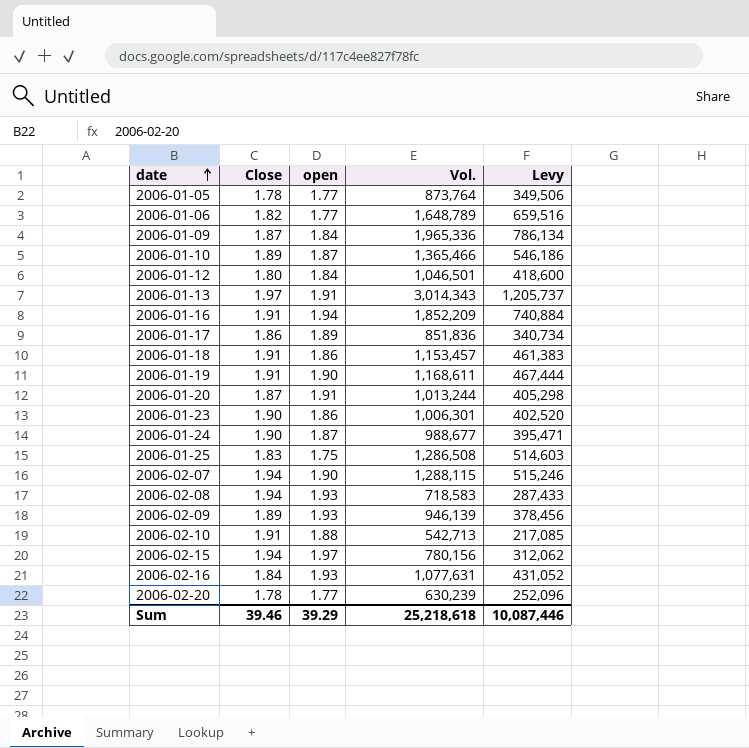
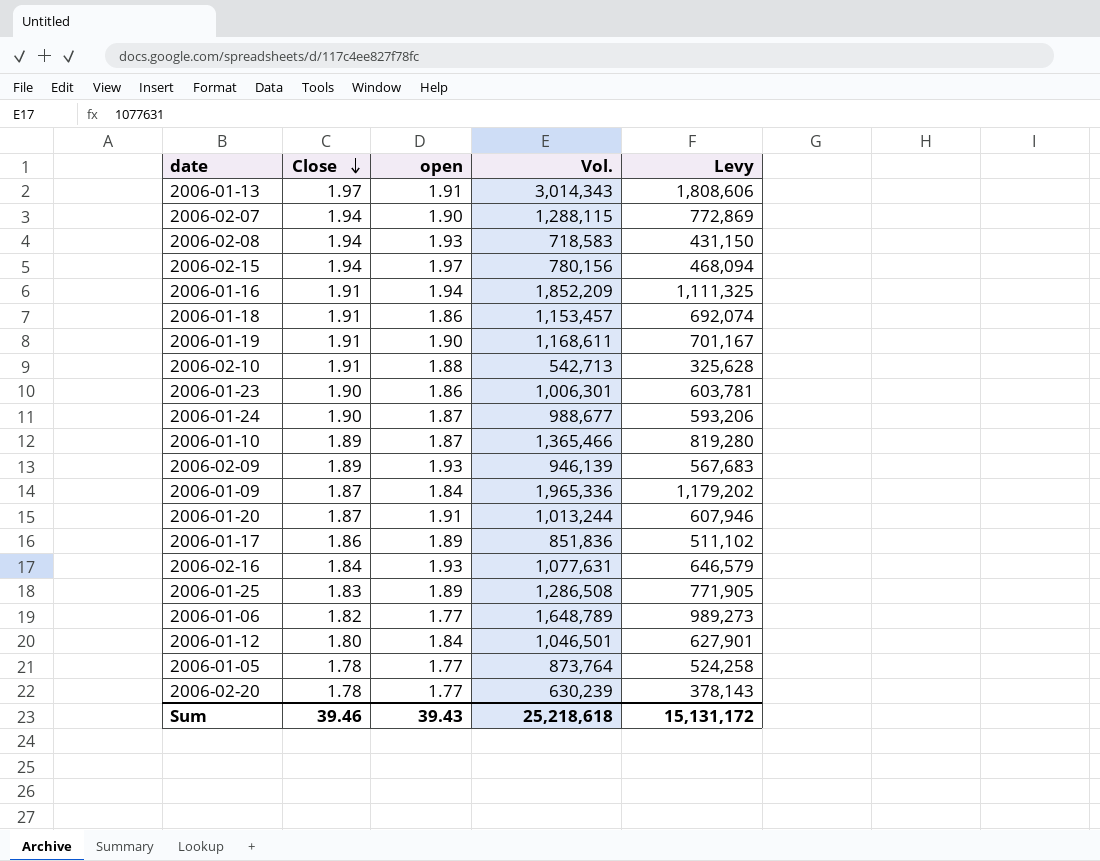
row order: date ascending -> Close descending
column Levy | formula: [Vol.] * 0.4 -> [Vol.] * 0.6
2006-01-25 | open: 1.75 -> 1.89
Sum | open: 39.29 -> 39.43
Sum | Levy: 10,087,446 -> 15,131,172

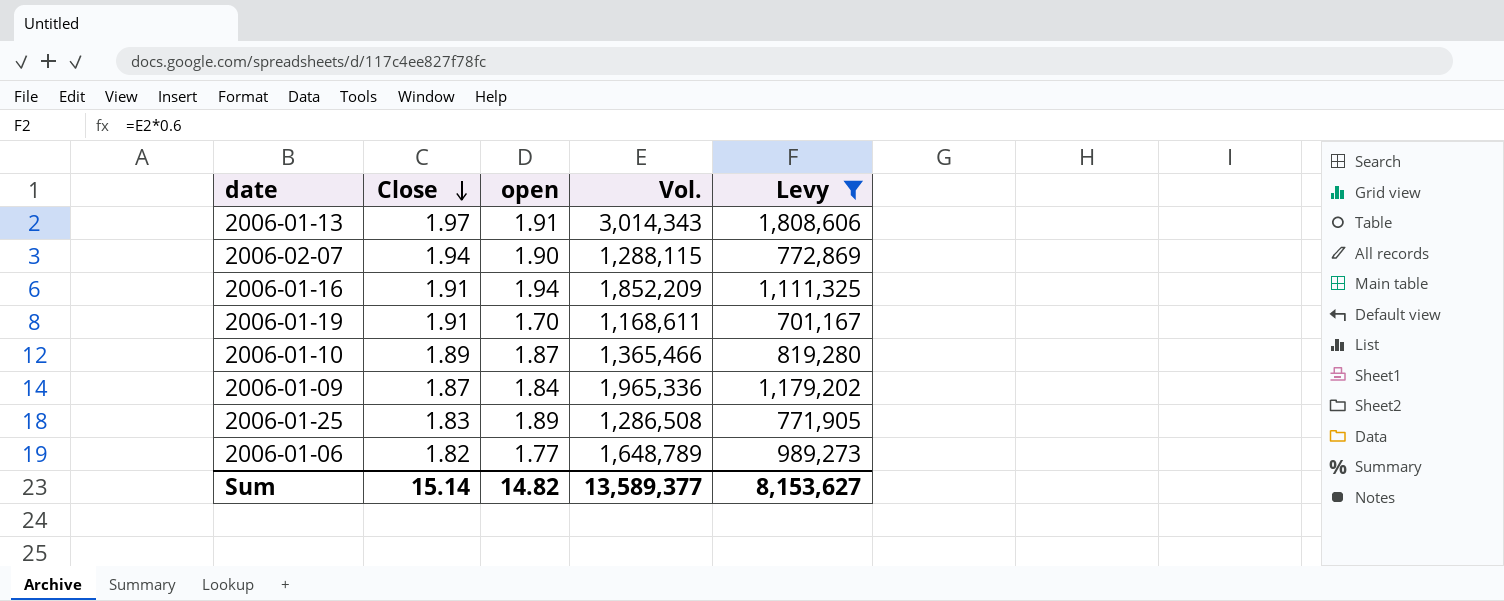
filter: none -> Levy >= 701,167
2006-01-19 | open: 1.90 -> 1.70
Sum | Close: 39.46 -> 15.14
Sum | open: 39.43 -> 14.82
Sum | Vol.: 25,218,618 -> 13,589,377
Sum | Levy: 15,131,172 -> 8,153,627

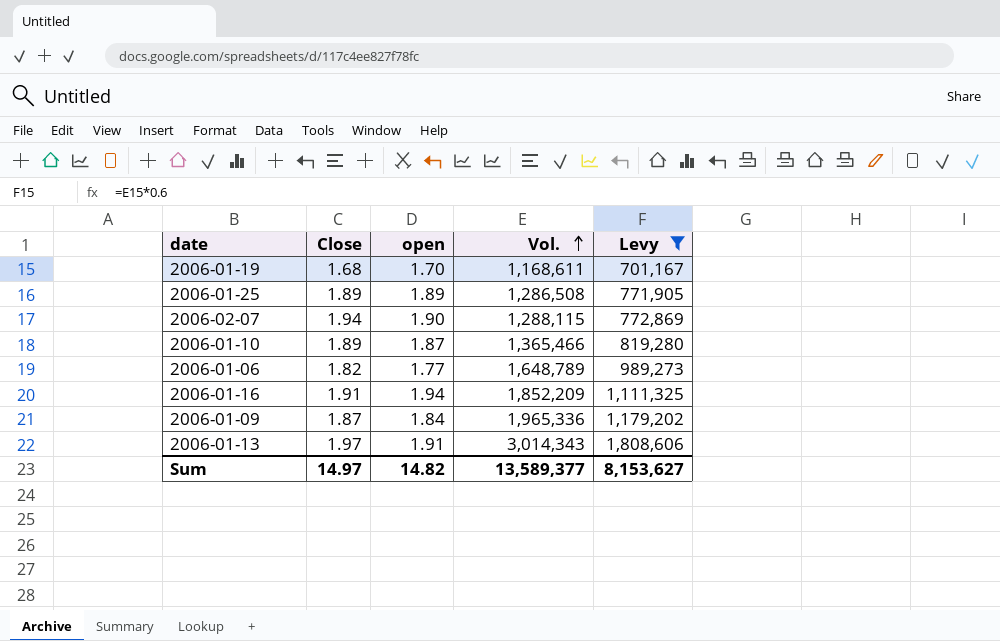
row order: Close descending -> Vol. ascending
2006-01-19 | Close: 1.91 -> 1.68
2006-01-25 | Close: 1.83 -> 1.89
Sum | Close: 15.14 -> 14.97

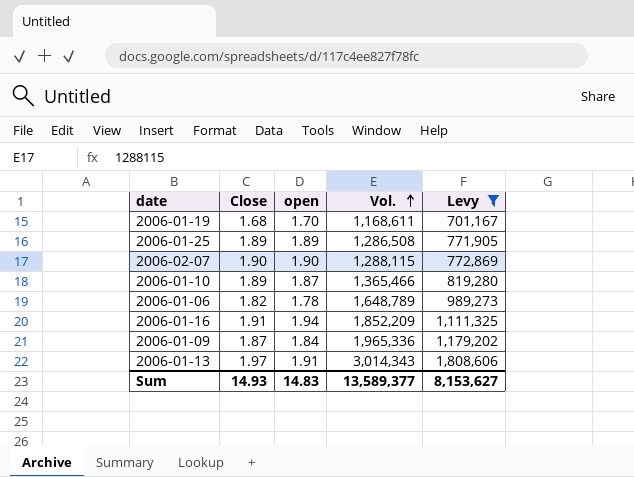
2006-02-07 | Close: 1.94 -> 1.90
2006-01-06 | open: 1.77 -> 1.78
Sum | Close: 14.97 -> 14.93
Sum | open: 14.82 -> 14.83

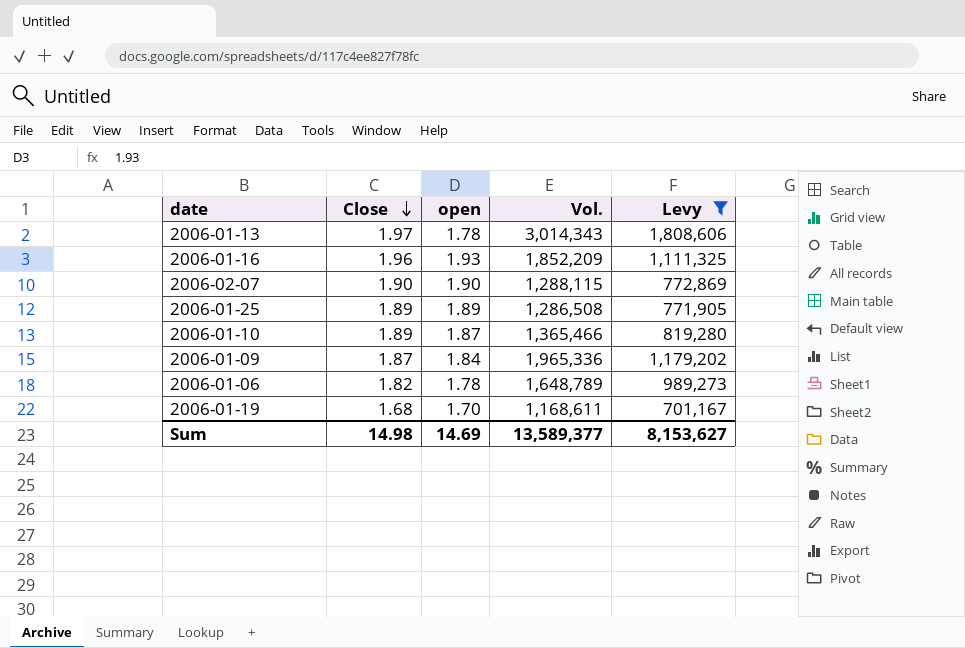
row order: Vol. ascending -> Close descending
2006-01-13 | open: 1.91 -> 1.78
2006-01-16 | Close: 1.91 -> 1.96
2006-01-16 | open: 1.94 -> 1.93
Sum | Close: 14.93 -> 14.98
Sum | open: 14.83 -> 14.69

